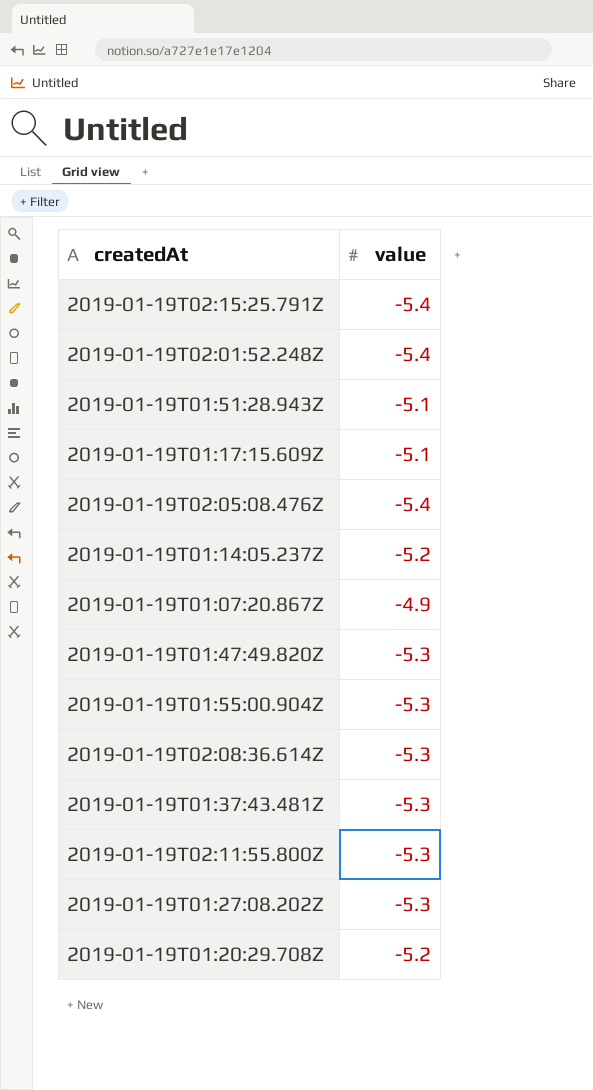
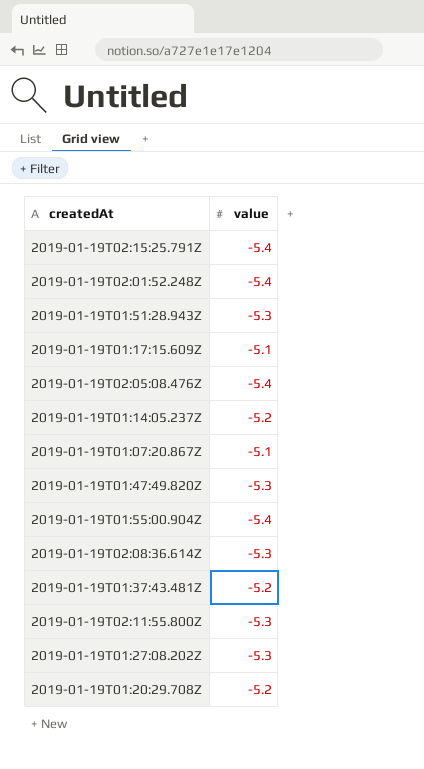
2019-01-19T01:51:28.943Z | value: -5.1 -> -5.3
2019-01-19T01:07:20.867Z | value: -4.9 -> -5.1
2019-01-19T01:55:00.904Z | value: -5.3 -> -5.4
2019-01-19T01:37:43.481Z | value: -5.3 -> -5.2

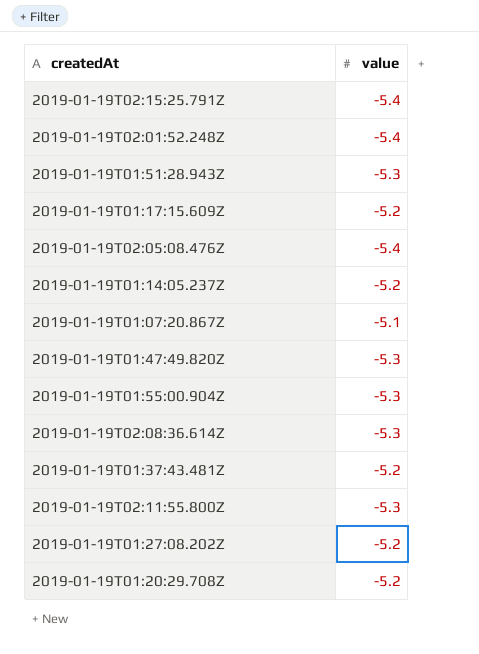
2019-01-19T01:17:15.609Z | value: -5.1 -> -5.2
2019-01-19T01:55:00.904Z | value: -5.4 -> -5.3
2019-01-19T01:27:08.202Z | value: -5.3 -> -5.2

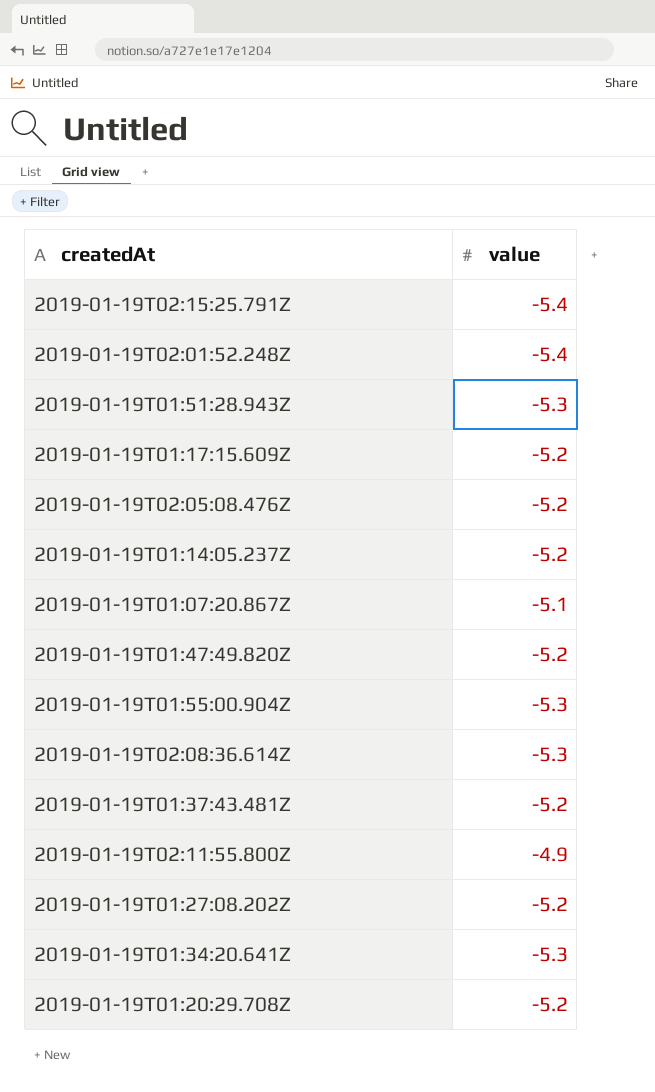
2019-01-19T02:05:08.476Z | value: -5.4 -> -5.2
2019-01-19T01:47:49.820Z | value: -5.3 -> -5.2
2019-01-19T02:11:55.800Z | value: -5.3 -> -4.9
row 2019-01-19T01:34:20.641Z: none -> -5.3

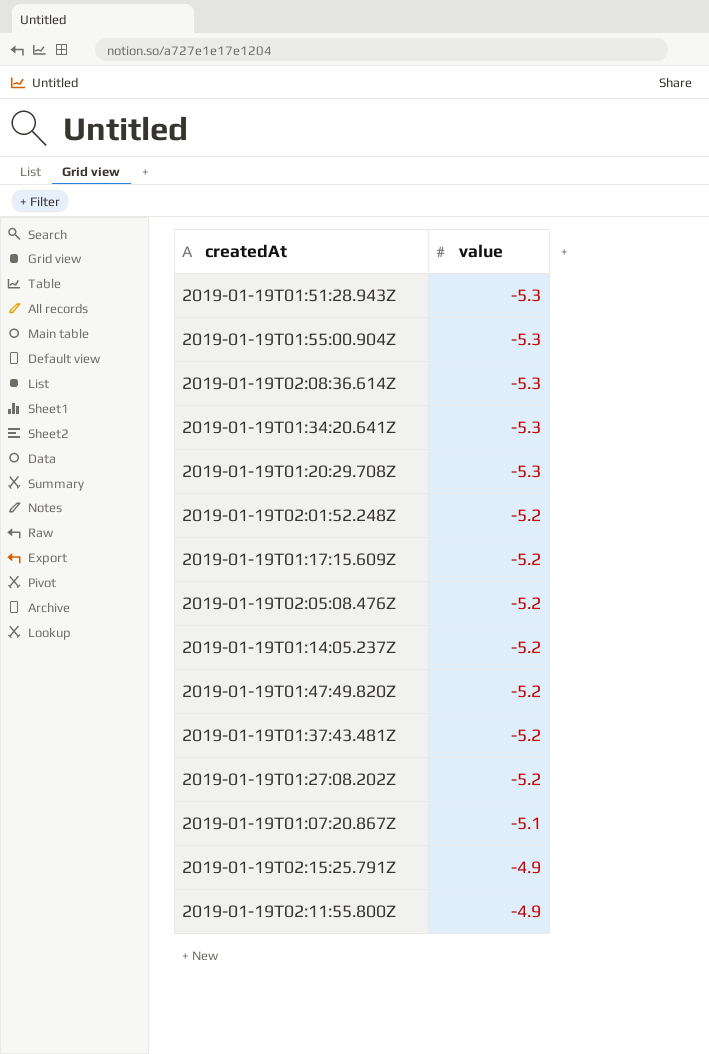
row order: none -> value ascending
2019-01-19T01:20:29.708Z | value: -5.2 -> -5.3
2019-01-19T02:01:52.248Z | value: -5.4 -> -5.2
2019-01-19T02:15:25.791Z | value: -5.4 -> -4.9

